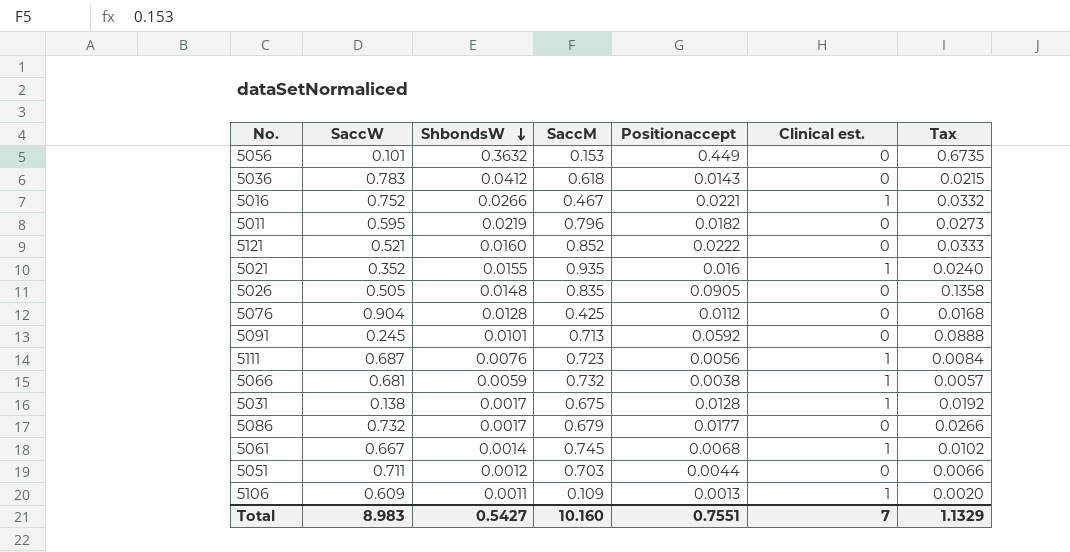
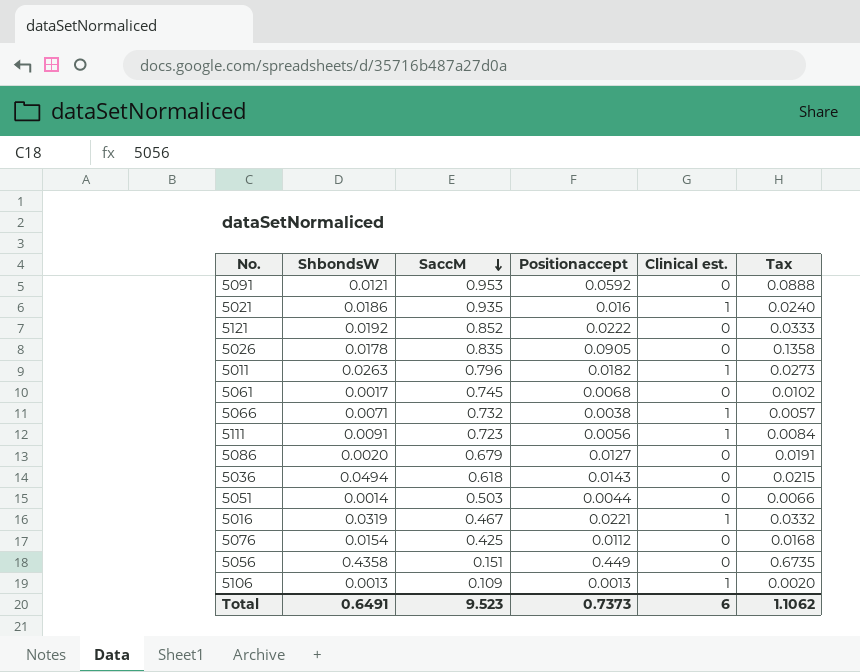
row order: ShbondsW descending -> SaccM descending
column SaccW | position: 2 -> none
row 5031: 0.138 | 0.0017 | 0.675 | 0.0128 | 1 | 0.0192 -> none
5091 | ShbondsW: 0.0101 -> 0.0121
5091 | SaccM: 0.713 -> 0.953
5021 | ShbondsW: 0.0155 -> 0.0186
5121 | ShbondsW: 0.0160 -> 0.0192
5026 | ShbondsW: 0.0148 -> 0.0178
5011 | ShbondsW: 0.0219 -> 0.0263
5011 | Clinical est.: 0 -> 1
5061 | ShbondsW: 0.0014 -> 0.0017
5061 | Clinical est.: 1 -> 0
5066 | ShbondsW: 0.0059 -> 0.0071
5111 | ShbondsW: 0.0076 -> 0.0091
5086 | ShbondsW: 0.0017 -> 0.0020
5086 | Positionaccept: 0.0177 -> 0.0127
5086 | Tax: 0.0266 -> 0.0191
5036 | ShbondsW: 0.0412 -> 0.0494
5051 | ShbondsW: 0.0012 -> 0.0014
5051 | SaccM: 0.703 -> 0.503
5016 | ShbondsW: 0.0266 -> 0.0319
5076 | ShbondsW: 0.0128 -> 0.0154
5056 | ShbondsW: 0.3632 -> 0.4358
5056 | SaccM: 0.153 -> 0.151
5106 | ShbondsW: 0.0011 -> 0.0013
Total | ShbondsW: 0.5427 -> 0.6491
Total | SaccM: 10.160 -> 9.523
Total | Positionaccept: 0.7551 -> 0.7373
Total | Clinical est.: 7 -> 6
Total | Tax: 1.1329 -> 1.1062

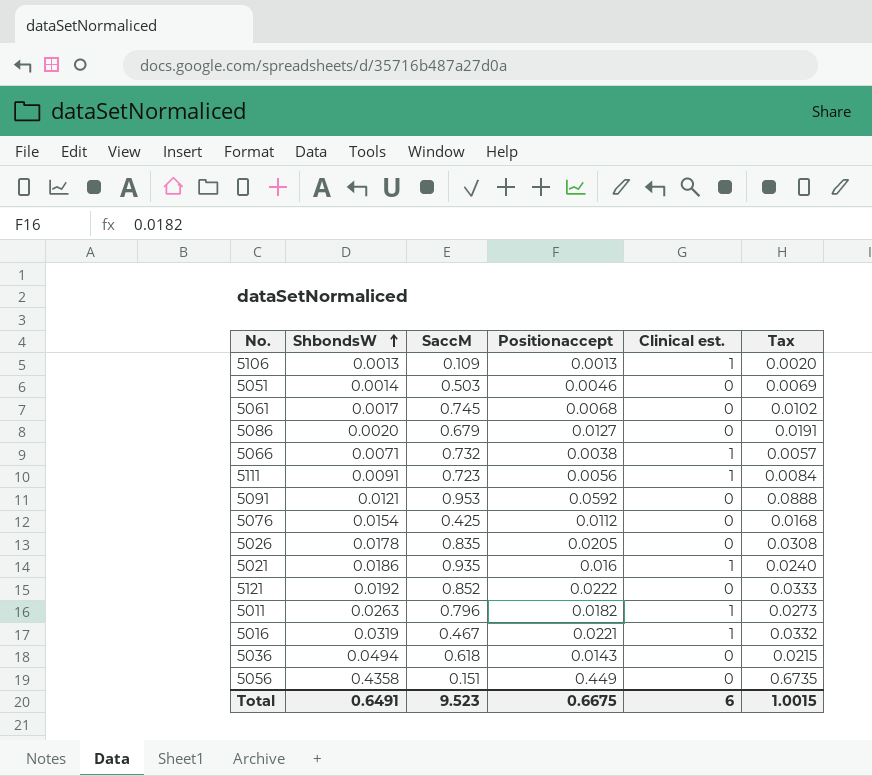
row order: SaccM descending -> ShbondsW ascending
5051 | Positionaccept: 0.0044 -> 0.0046
5051 | Tax: 0.0066 -> 0.0069
5026 | Positionaccept: 0.0905 -> 0.0205
5026 | Tax: 0.1358 -> 0.0308
Total | Positionaccept: 0.7373 -> 0.6675
Total | Tax: 1.1062 -> 1.0015

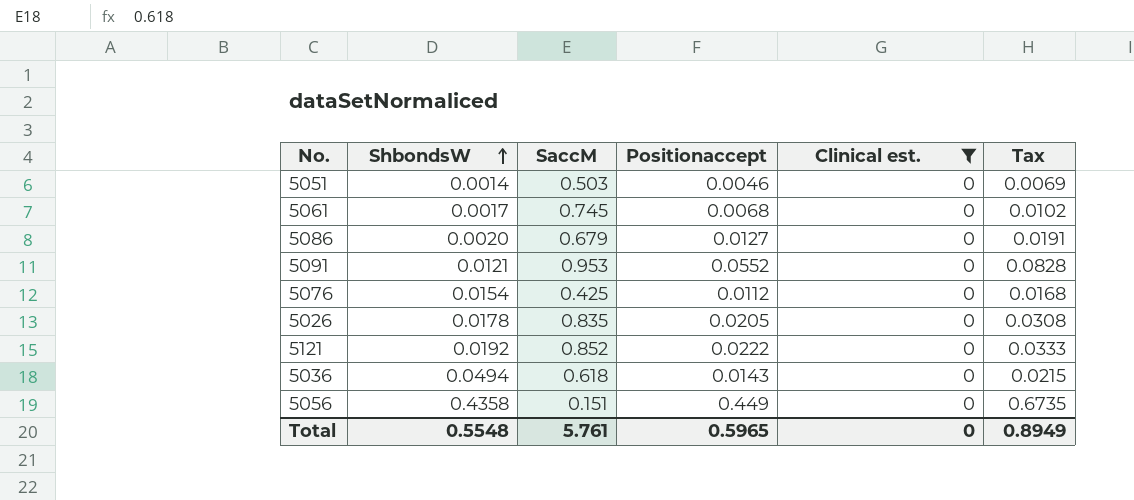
filter: none -> Clinical est. = 0
5091 | Positionaccept: 0.0592 -> 0.0552
5091 | Tax: 0.0888 -> 0.0828
Total | ShbondsW: 0.6491 -> 0.5548
Total | SaccM: 9.523 -> 5.761
Total | Positionaccept: 0.6675 -> 0.5965
Total | Clinical est.: 6 -> 0
Total | Tax: 1.0015 -> 0.8949

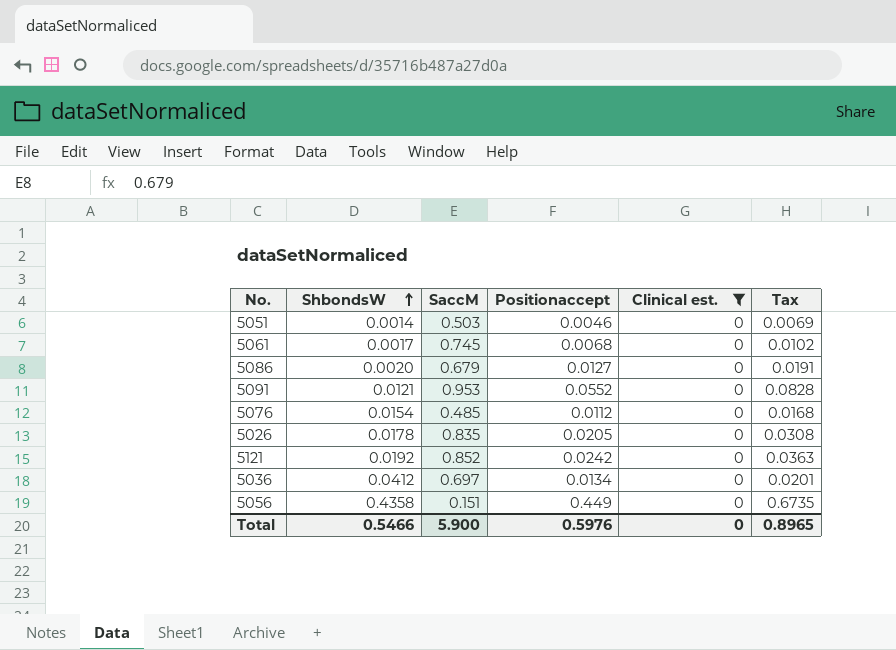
5076 | SaccM: 0.425 -> 0.485
5121 | Positionaccept: 0.0222 -> 0.0242
5121 | Tax: 0.0333 -> 0.0363
5036 | ShbondsW: 0.0494 -> 0.0412
5036 | SaccM: 0.618 -> 0.697
5036 | Positionaccept: 0.0143 -> 0.0134
5036 | Tax: 0.0215 -> 0.0201
Total | ShbondsW: 0.5548 -> 0.5466
Total | SaccM: 5.761 -> 5.900
Total | Positionaccept: 0.5965 -> 0.5976
Total | Tax: 0.8949 -> 0.8965

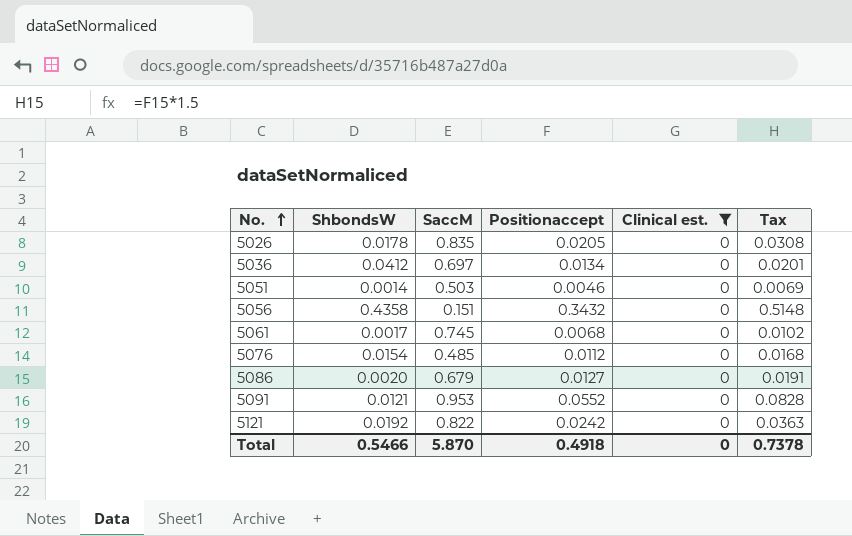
row order: ShbondsW ascending -> No. ascending
5056 | Positionaccept: 0.449 -> 0.3432
5056 | Tax: 0.6735 -> 0.5148
5121 | SaccM: 0.852 -> 0.822
Total | SaccM: 5.900 -> 5.870
Total | Positionaccept: 0.5976 -> 0.4918
Total | Tax: 0.8965 -> 0.7378

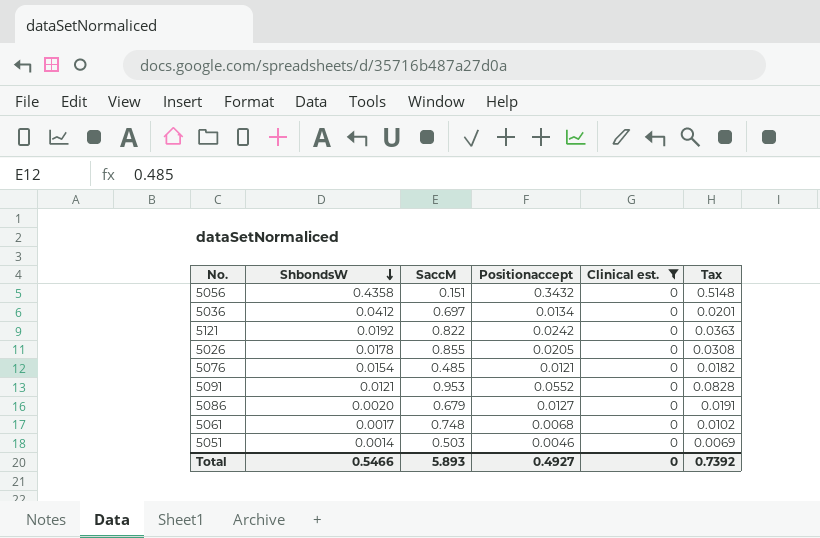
row order: No. ascending -> ShbondsW descending
5026 | SaccM: 0.835 -> 0.855
5076 | Positionaccept: 0.0112 -> 0.0121
5076 | Tax: 0.0168 -> 0.0182
5061 | SaccM: 0.745 -> 0.748
Total | SaccM: 5.870 -> 5.893
Total | Positionaccept: 0.4918 -> 0.4927
Total | Tax: 0.7378 -> 0.7392

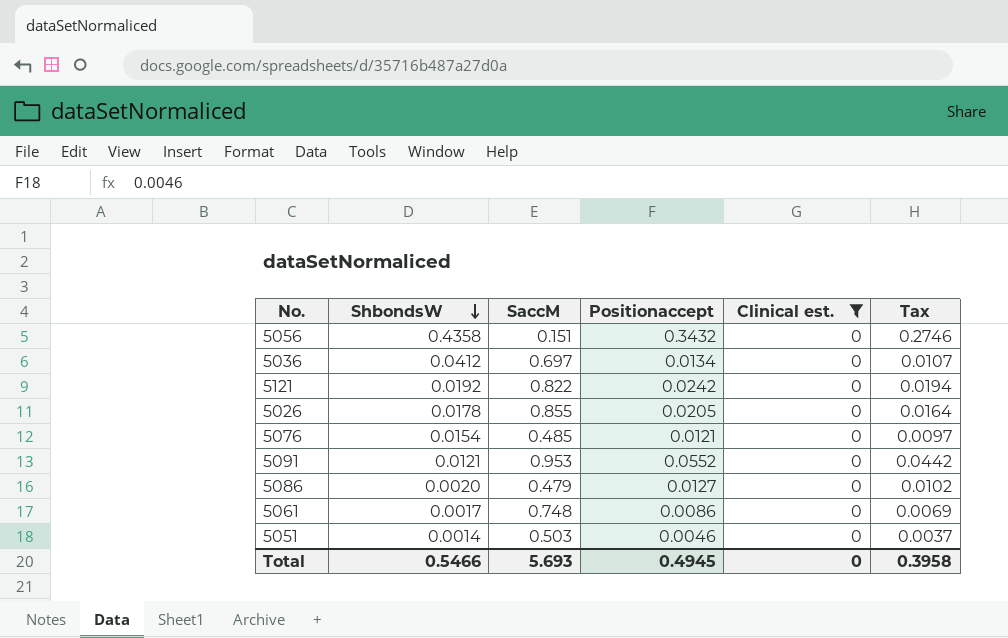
column Tax | formula: [Positionaccept] * 1.5 -> [Positionaccept] * 0.8
5086 | SaccM: 0.679 -> 0.479
5061 | Positionaccept: 0.0068 -> 0.0086
Total | SaccM: 5.893 -> 5.693
Total | Positionaccept: 0.4927 -> 0.4945
Total | Tax: 0.7392 -> 0.3958

